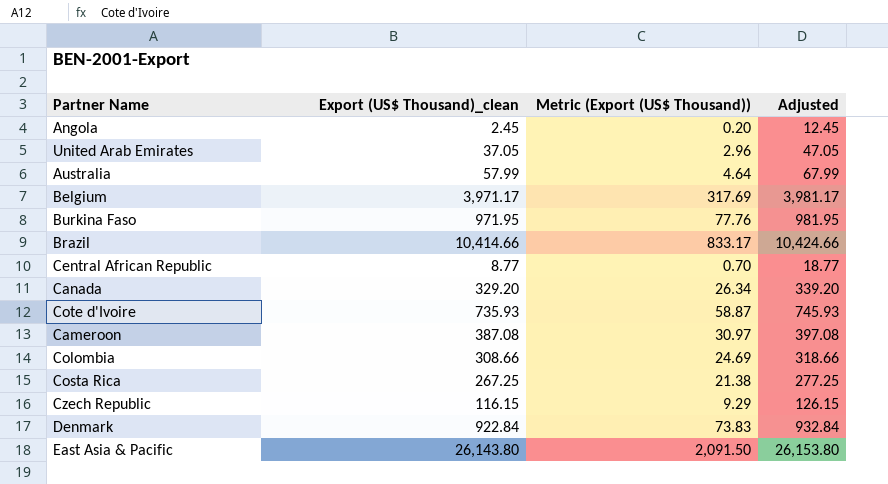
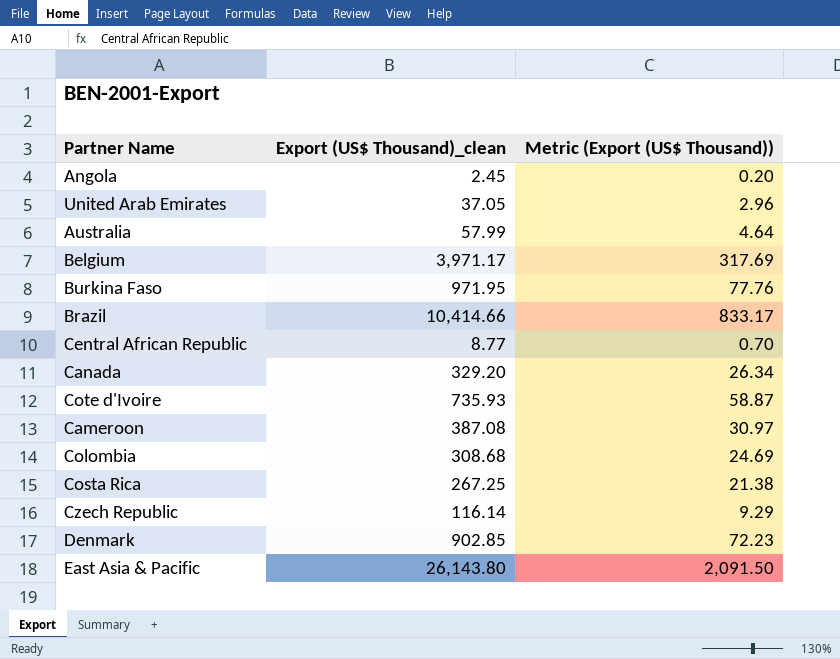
column Adjusted | formula: [Export (US$ Thousand)_clean] + 10 -> none
Colombia | Export (US$ Thousand)_clean: 308.66 -> 308.68
Czech Republic | Export (US$ Thousand)_clean: 116.15 -> 116.14
Denmark | Export (US$ Thousand)_clean: 922.84 -> 902.85
Denmark | Metric (Export (US$ Thousand)): 73.83 -> 72.23

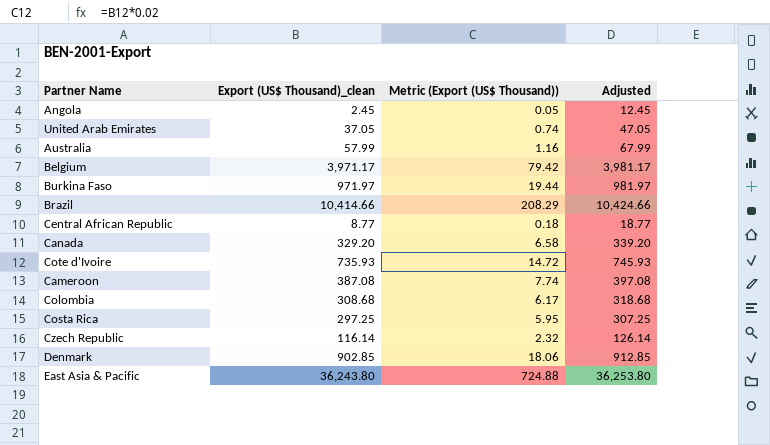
column Metric (Export (US$ Thousand)) | formula: [Export (US$ Thousand)_clean] * 0.08 -> [Export (US$ Thousand)_clean] * 0.02
column Adjusted | formula: none -> [Export (US$ Thousand)_clean] + 10
Burkina Faso | Export (US$ Thousand)_clean: 971.95 -> 971.97
Costa Rica | Export (US$ Thousand)_clean: 267.25 -> 297.25
East Asia & Pacific | Export (US$ Thousand)_clean: 26,143.80 -> 36,243.80

